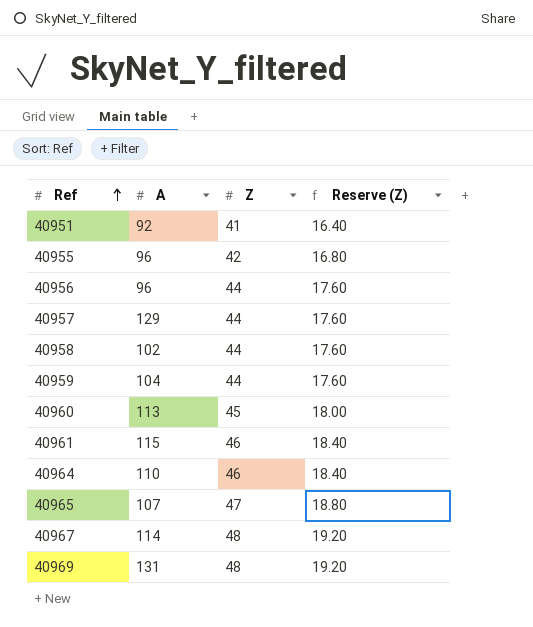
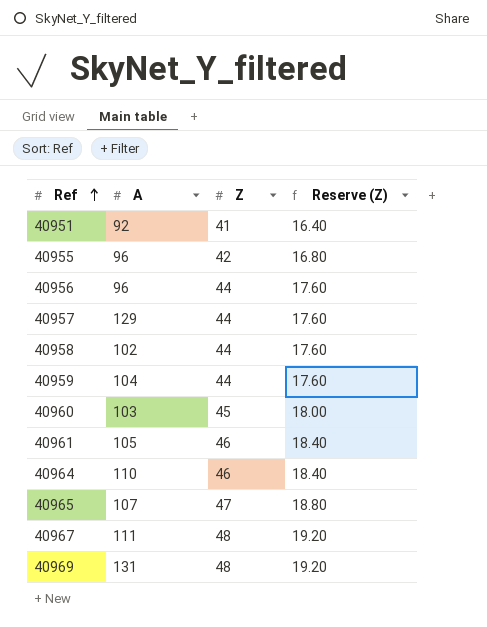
40960 | A: 113 -> 103
40961 | A: 115 -> 105
40967 | A: 114 -> 111

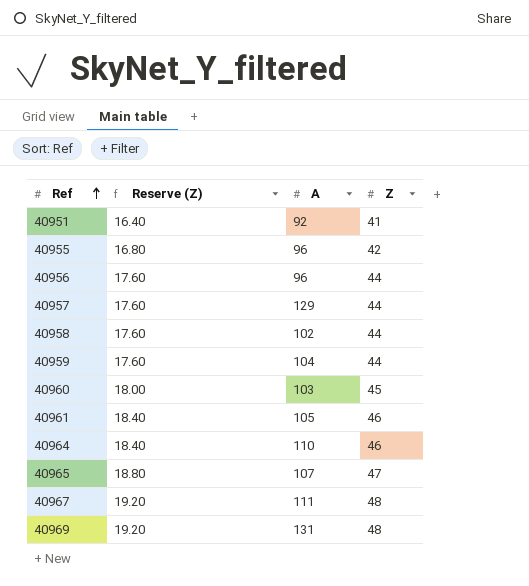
column Reserve (Z) | position: 4 -> 2

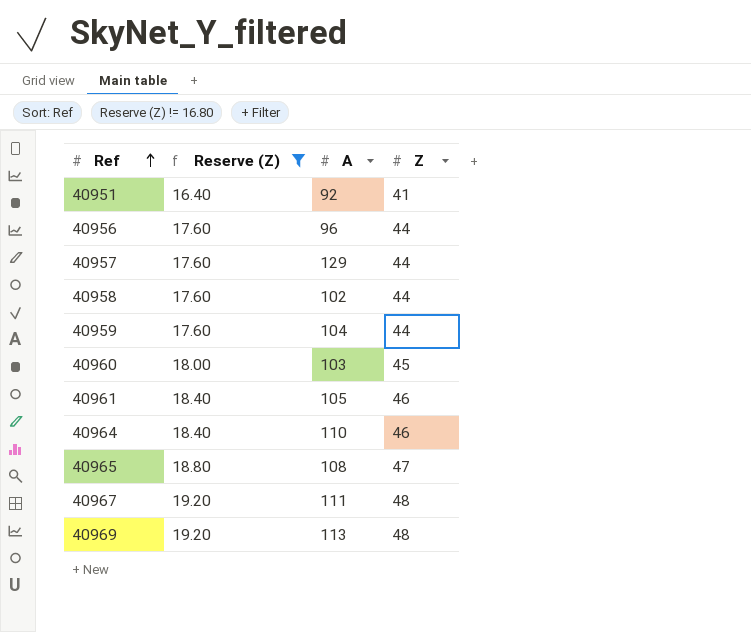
filter: none -> Reserve (Z) != 16.80
40965 | A: 107 -> 108
40969 | A: 131 -> 113

